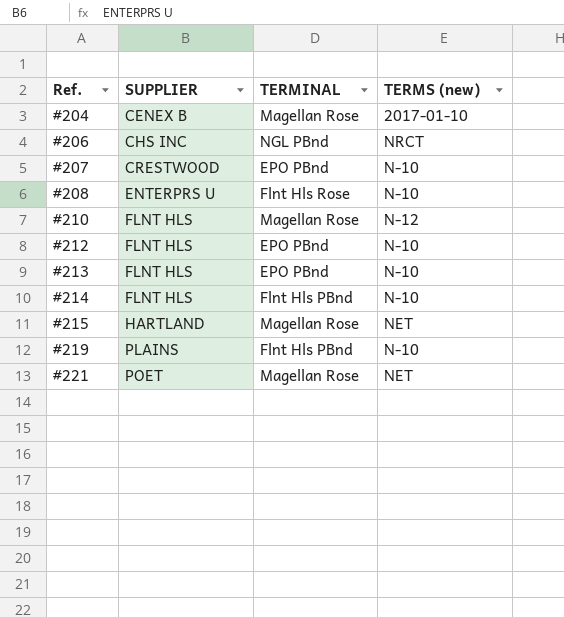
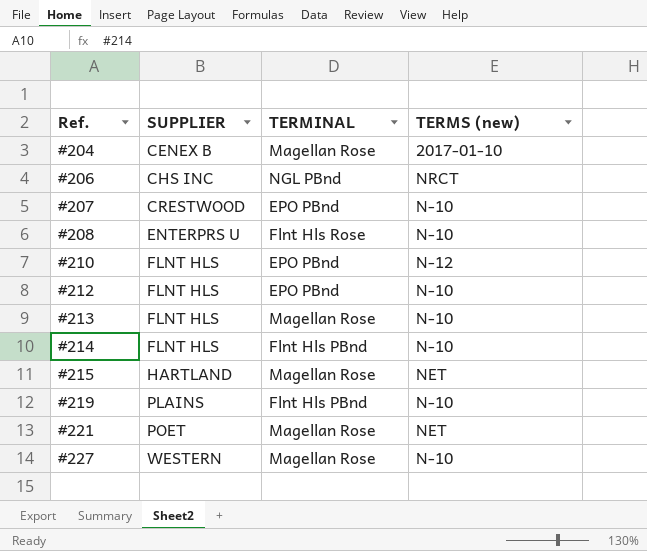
#210 | TERMINAL: Magellan Rose -> EPO PBnd
#213 | TERMINAL: EPO PBnd -> Magellan Rose
row #227: none -> WESTERN | Magellan Rose | N-10

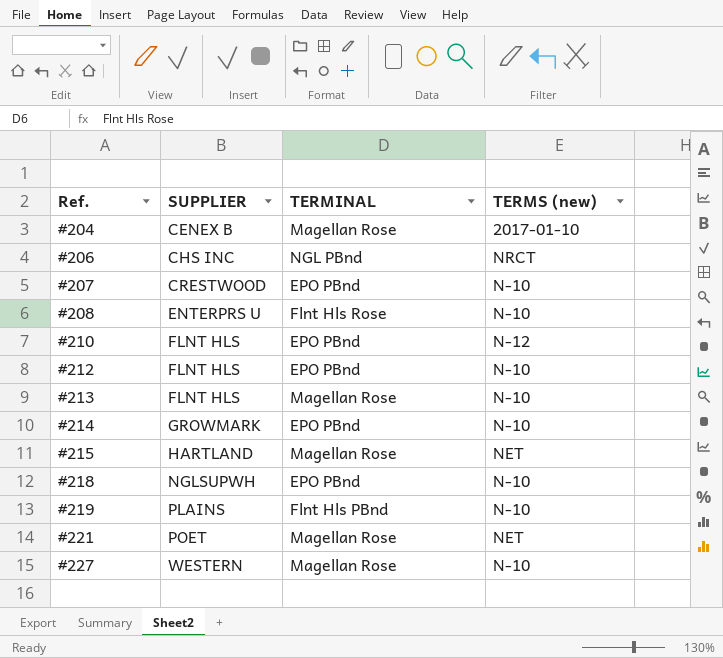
#214 | SUPPLIER: FLNT HLS -> GROWMARK
#214 | TERMINAL: Flnt Hls PBnd -> EPO PBnd
row #218: none -> NGLSUPWH | EPO PBnd | N-10

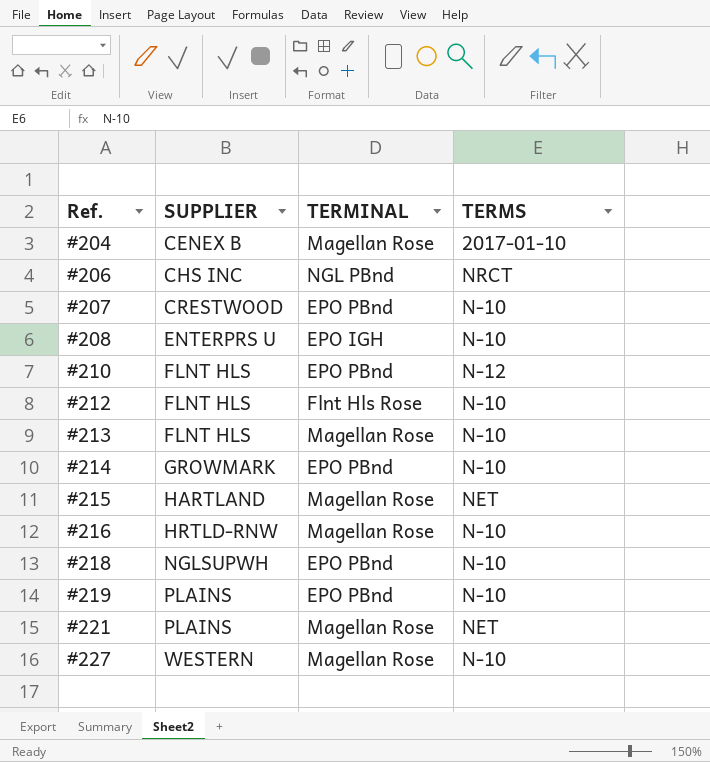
column name: TERMS (new) -> TERMS
#208 | TERMINAL: Flnt Hls Rose -> EPO IGH
#212 | TERMINAL: EPO PBnd -> Flnt Hls Rose
row #216: none -> HRTLD-RNW | Magellan Rose | N-10
#219 | TERMINAL: Flnt Hls PBnd -> EPO PBnd
#221 | SUPPLIER: POET -> PLAINS

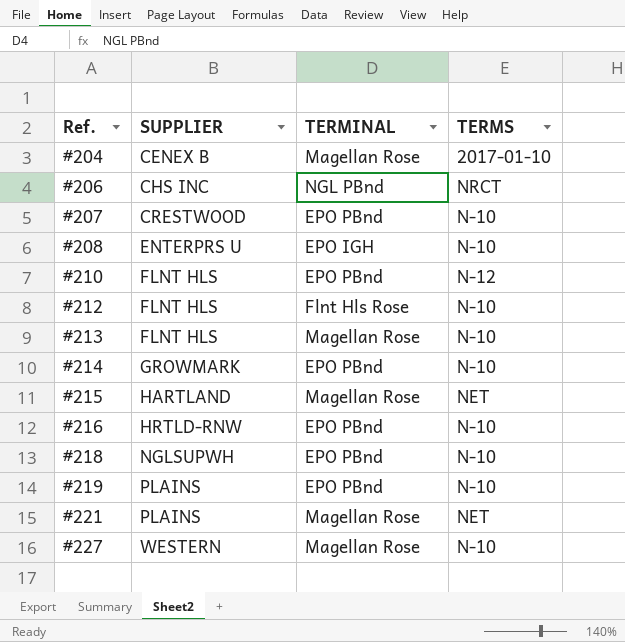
#216 | TERMINAL: Magellan Rose -> EPO PBnd

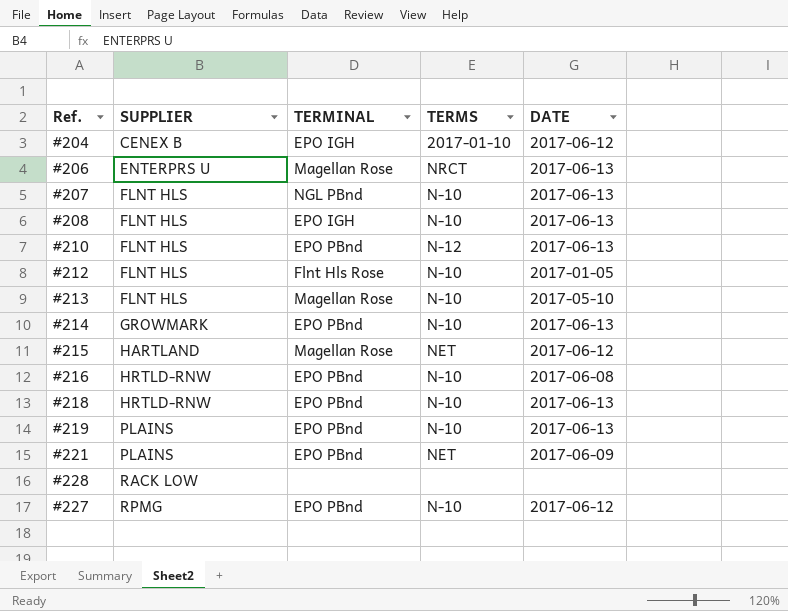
column DATE | position: none -> 5
#204 | TERMINAL: Magellan Rose -> EPO IGH
#206 | SUPPLIER: CHS INC -> ENTERPRS U
#206 | TERMINAL: NGL PBnd -> Magellan Rose
#207 | SUPPLIER: CRESTWOOD -> FLNT HLS
#207 | TERMINAL: EPO PBnd -> NGL PBnd
#208 | SUPPLIER: ENTERPRS U -> FLNT HLS
#218 | SUPPLIER: NGLSUPWH -> HRTLD-RNW
#221 | TERMINAL: Magellan Rose -> EPO PBnd
row #228: none -> RACK LOW | none | none | none
#227 | SUPPLIER: WESTERN -> RPMG
#227 | TERMINAL: Magellan Rose -> EPO PBnd

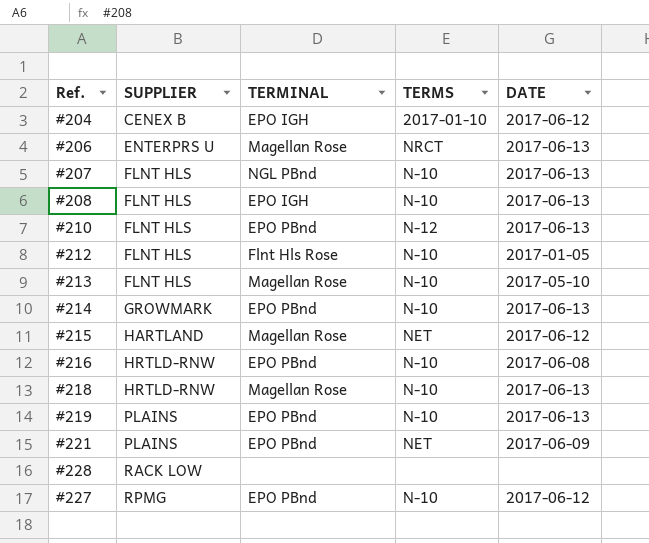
#218 | TERMINAL: EPO PBnd -> Magellan Rose

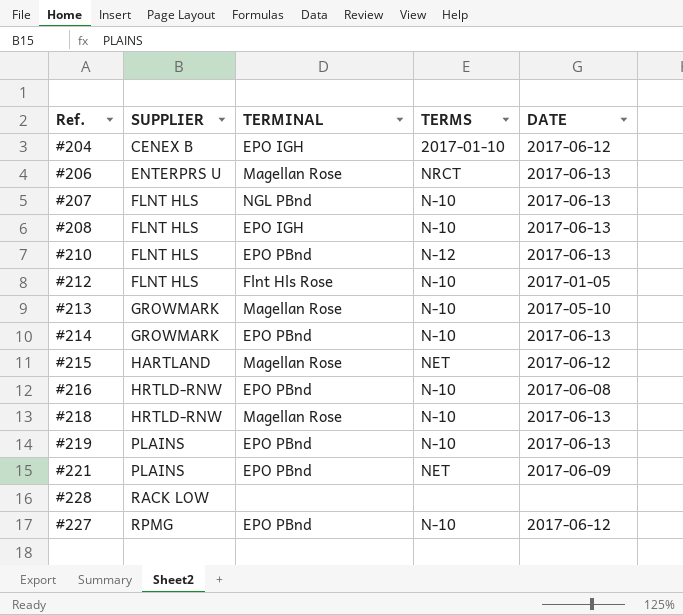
#213 | SUPPLIER: FLNT HLS -> GROWMARK

